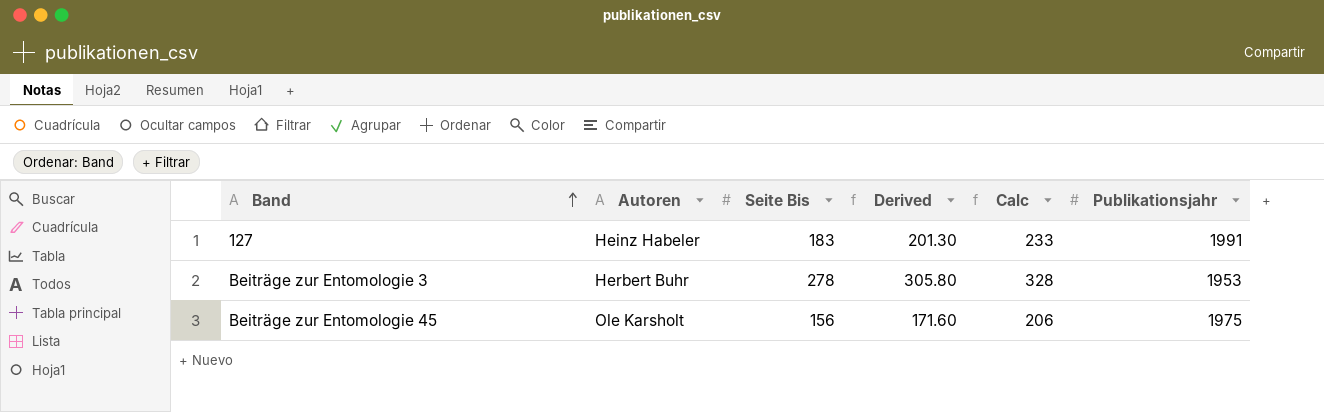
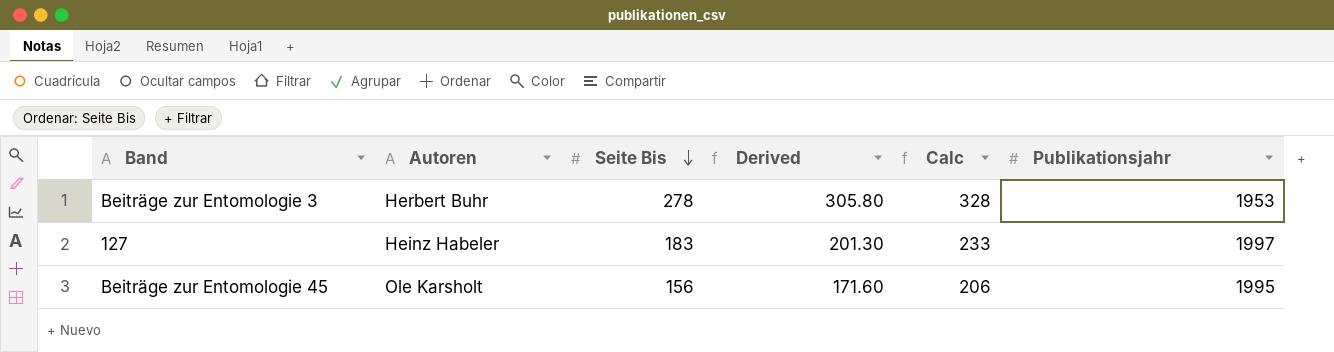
row order: Band ascending -> Seite Bis descending
127 | Publikationsjahr: 1991 -> 1997
Beiträge zur Entomologie 45 | Publikationsjahr: 1975 -> 1995

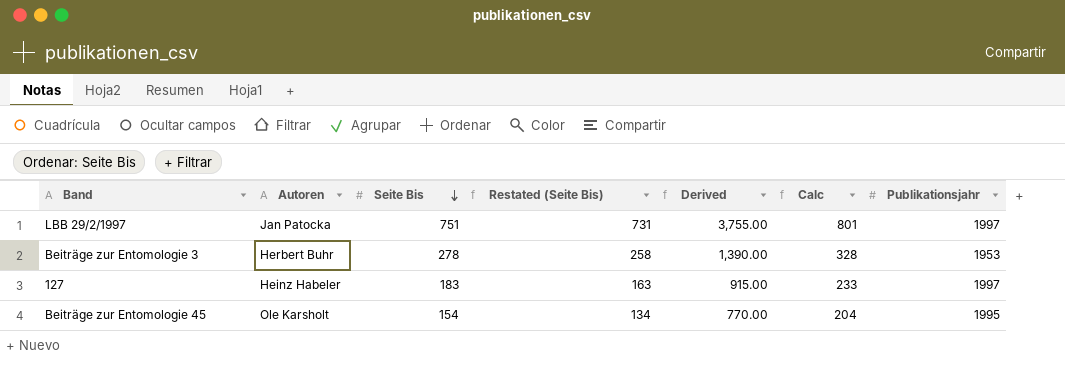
column Restated (Seite Bis) | formula: none -> [Seite Bis] - 20
column Derived | formula: [Seite Bis] * 1.1 -> [Seite Bis] * 5
row LBB 29/2/1997: none -> Jan Patocka | 751 | 731 | 3,755.00 | 801 | 1997
Beiträge zur Entomologie 45 | Seite Bis: 156 -> 154
Beiträge zur Entomologie 45 | Calc: 206 -> 204

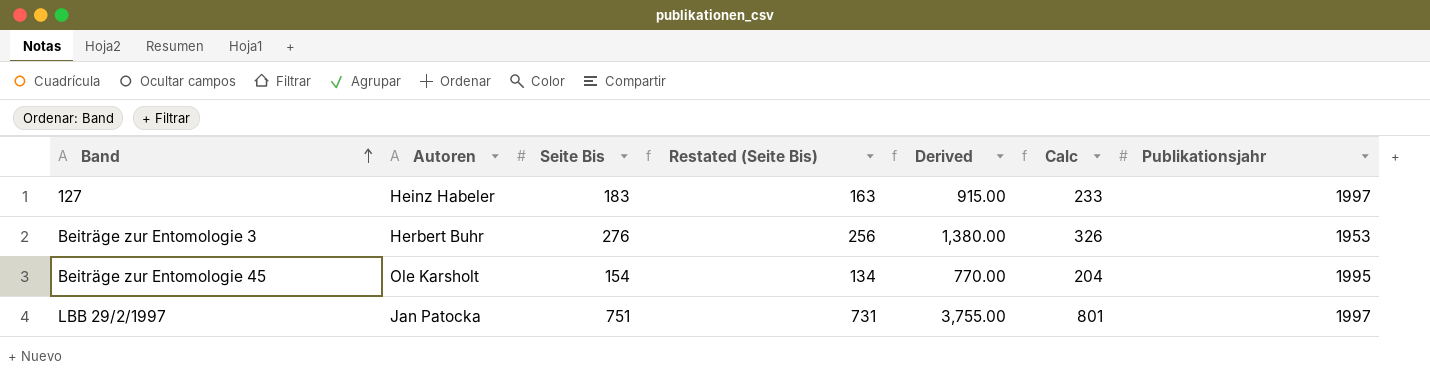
row order: Seite Bis descending -> Band ascending
Beiträge zur Entomologie 3 | Seite Bis: 278 -> 276
Beiträge zur Entomologie 3 | Restated (Seite Bis): 258 -> 256
Beiträge zur Entomologie 3 | Derived: 1,390.00 -> 1,380.00
Beiträge zur Entomologie 3 | Calc: 328 -> 326

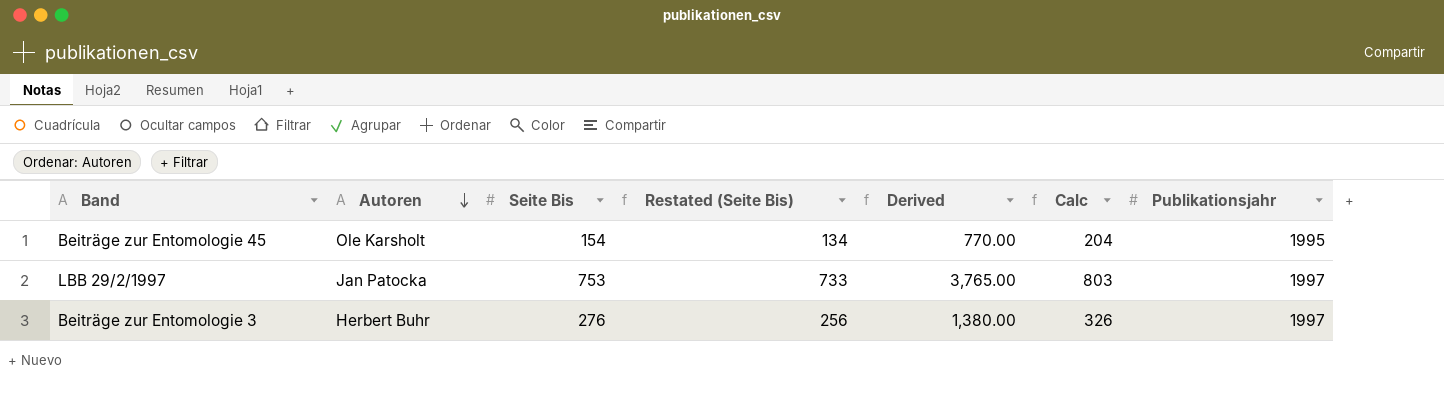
row order: Band ascending -> Autoren descending
row 127: Heinz Habeler | 183 | 163 | 915.00 | 233 | 1997 -> none
LBB 29/2/1997 | Seite Bis: 751 -> 753
LBB 29/2/1997 | Restated (Seite Bis): 731 -> 733
LBB 29/2/1997 | Derived: 3,755.00 -> 3,765.00
LBB 29/2/1997 | Calc: 801 -> 803
Beiträge zur Entomologie 3 | Publikationsjahr: 1953 -> 1997

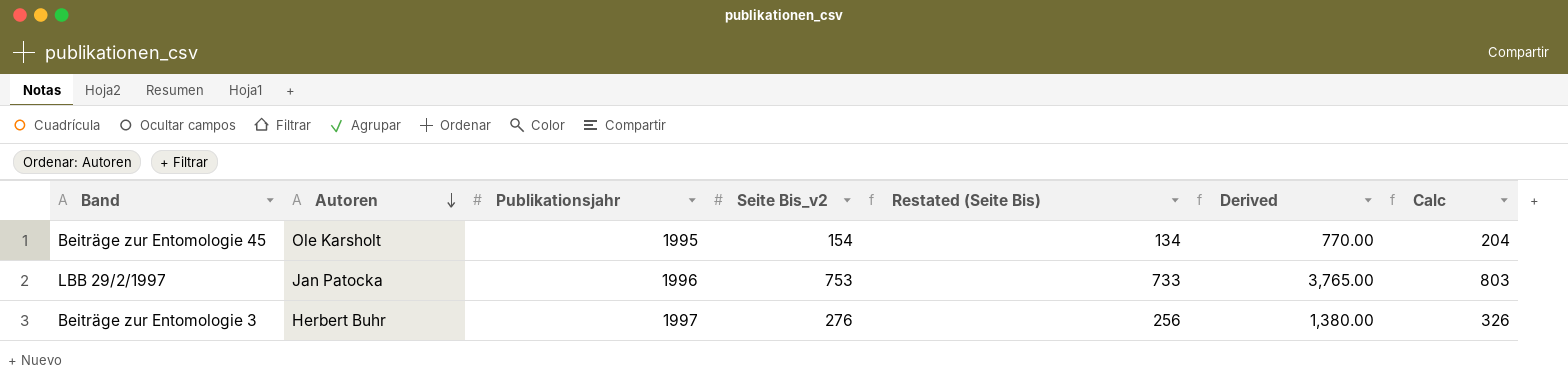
column Publikationsjahr | position: 7 -> 3
column name: Seite Bis -> Seite Bis_v2
LBB 29/2/1997 | Publikationsjahr: 1997 -> 1996

